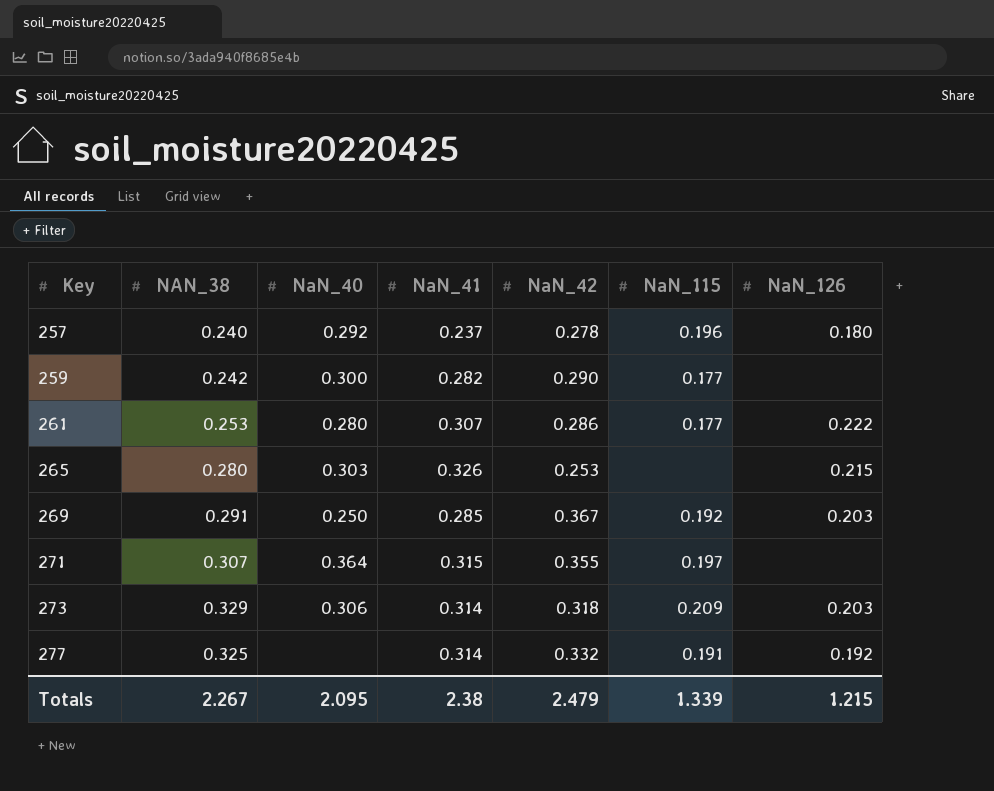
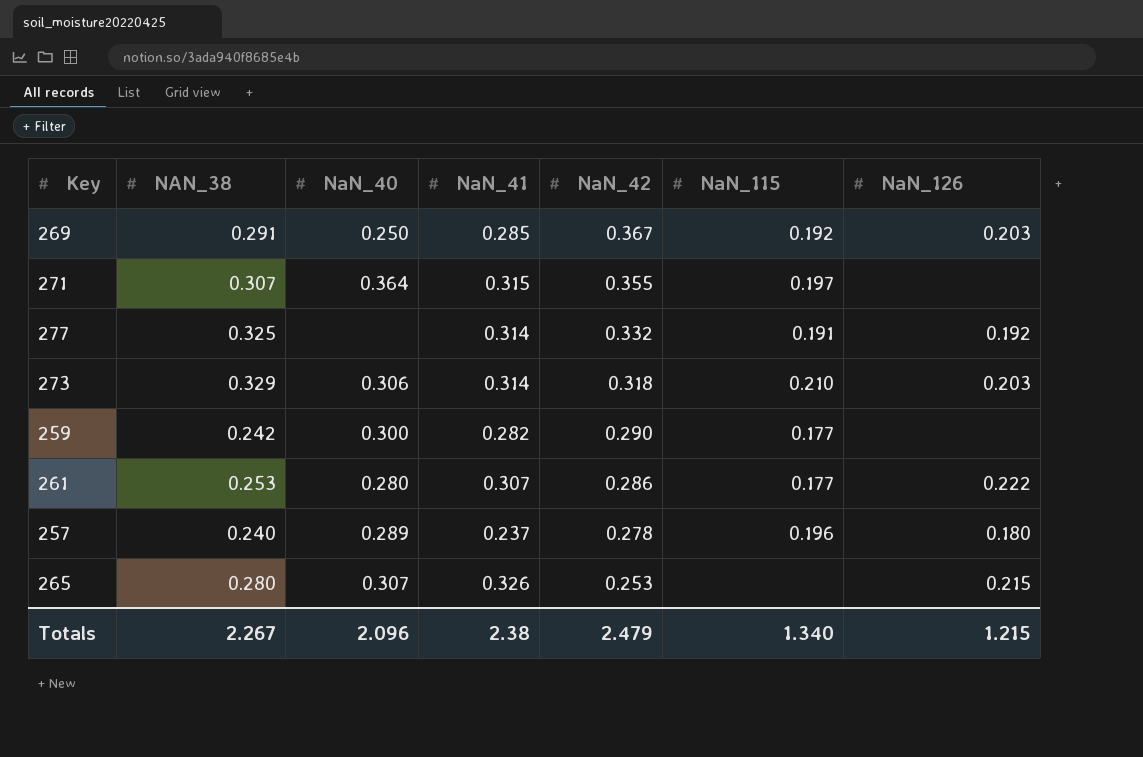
row order: Key ascending -> NaN_42 descending
273 | NaN_115: 0.209 -> 0.210
257 | NaN_40: 0.292 -> 0.289
265 | NaN_40: 0.303 -> 0.307
Totals | NaN_40: 2.095 -> 2.096
Totals | NaN_115: 1.339 -> 1.340

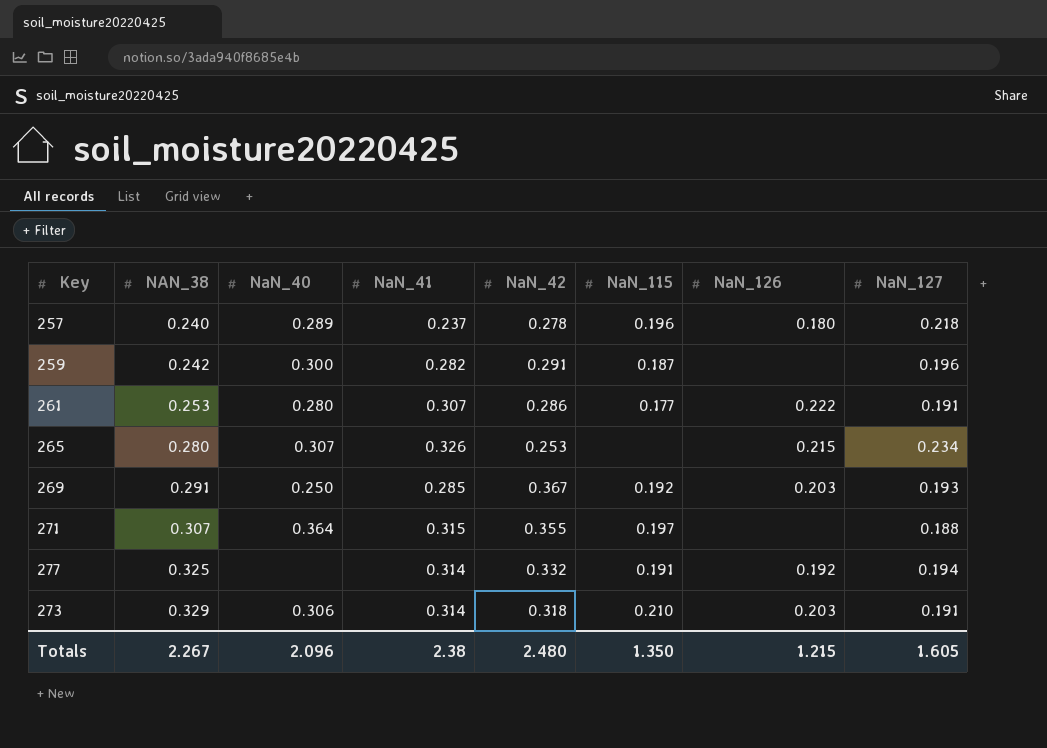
row order: NaN_42 descending -> NAN_38 ascending
column NaN_127 | position: none -> 8
259 | NaN_42: 0.290 -> 0.291
259 | NaN_115: 0.177 -> 0.187
Totals | NaN_42: 2.479 -> 2.480
Totals | NaN_115: 1.340 -> 1.350

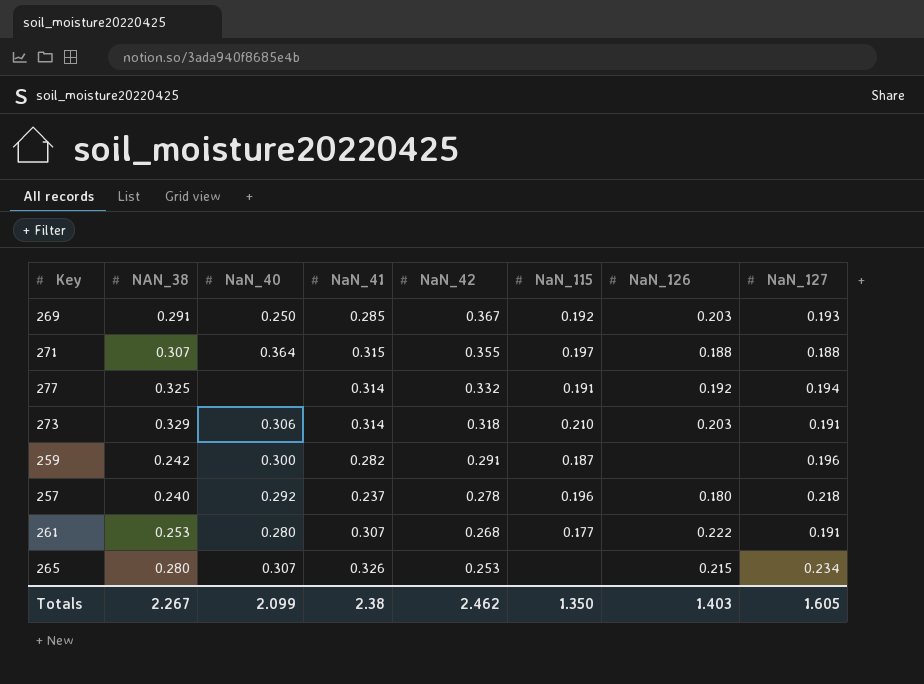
row order: NAN_38 ascending -> NaN_42 descending
271 | NaN_126: none -> 0.188
257 | NaN_40: 0.289 -> 0.292
261 | NaN_42: 0.286 -> 0.268
Totals | NaN_40: 2.096 -> 2.099
Totals | NaN_42: 2.480 -> 2.462
Totals | NaN_126: 1.215 -> 1.403

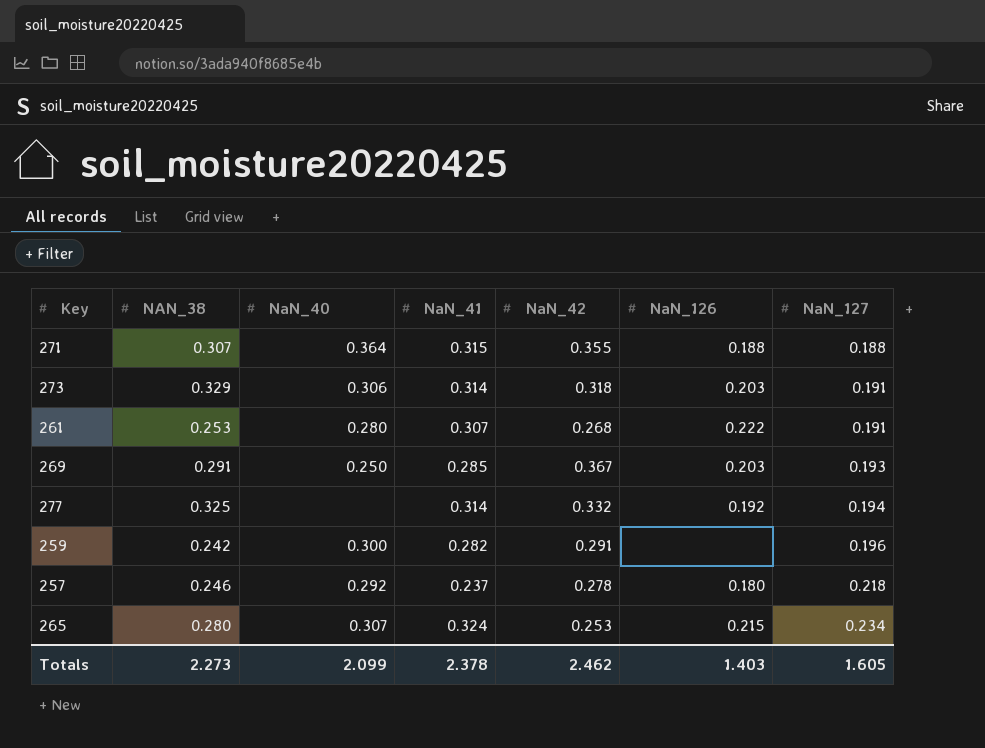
row order: NaN_42 descending -> NaN_127 ascending
column NaN_115 | position: 6 -> none
257 | NAN_38: 0.240 -> 0.246
265 | NaN_41: 0.326 -> 0.324
Totals | NAN_38: 2.267 -> 2.273
Totals | NaN_41: 2.38 -> 2.378

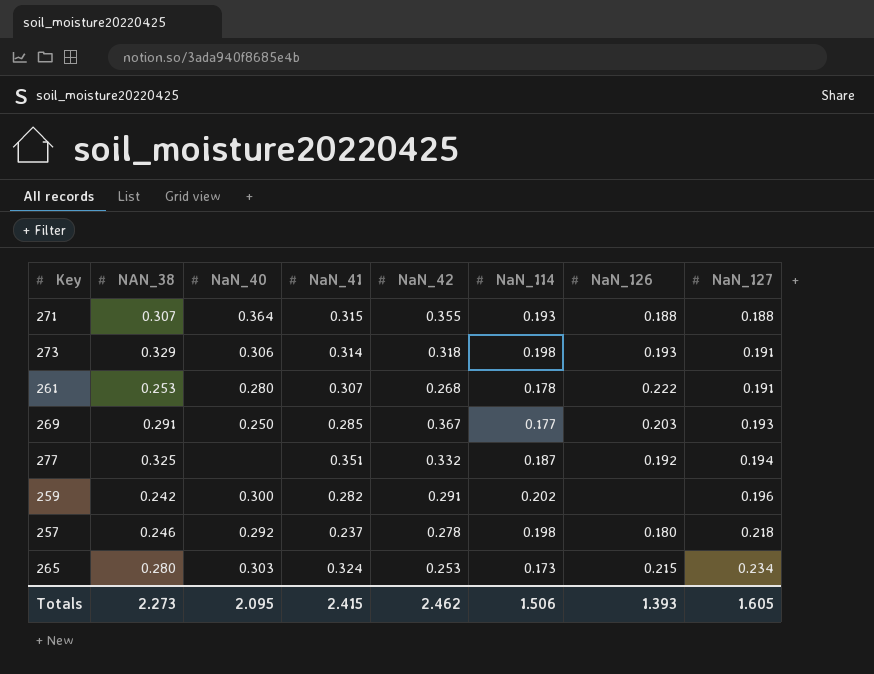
column NaN_114 | position: none -> 6
273 | NaN_126: 0.203 -> 0.193
277 | NaN_41: 0.314 -> 0.351
265 | NaN_40: 0.307 -> 0.303
Totals | NaN_40: 2.099 -> 2.095
Totals | NaN_41: 2.378 -> 2.415
Totals | NaN_126: 1.403 -> 1.393

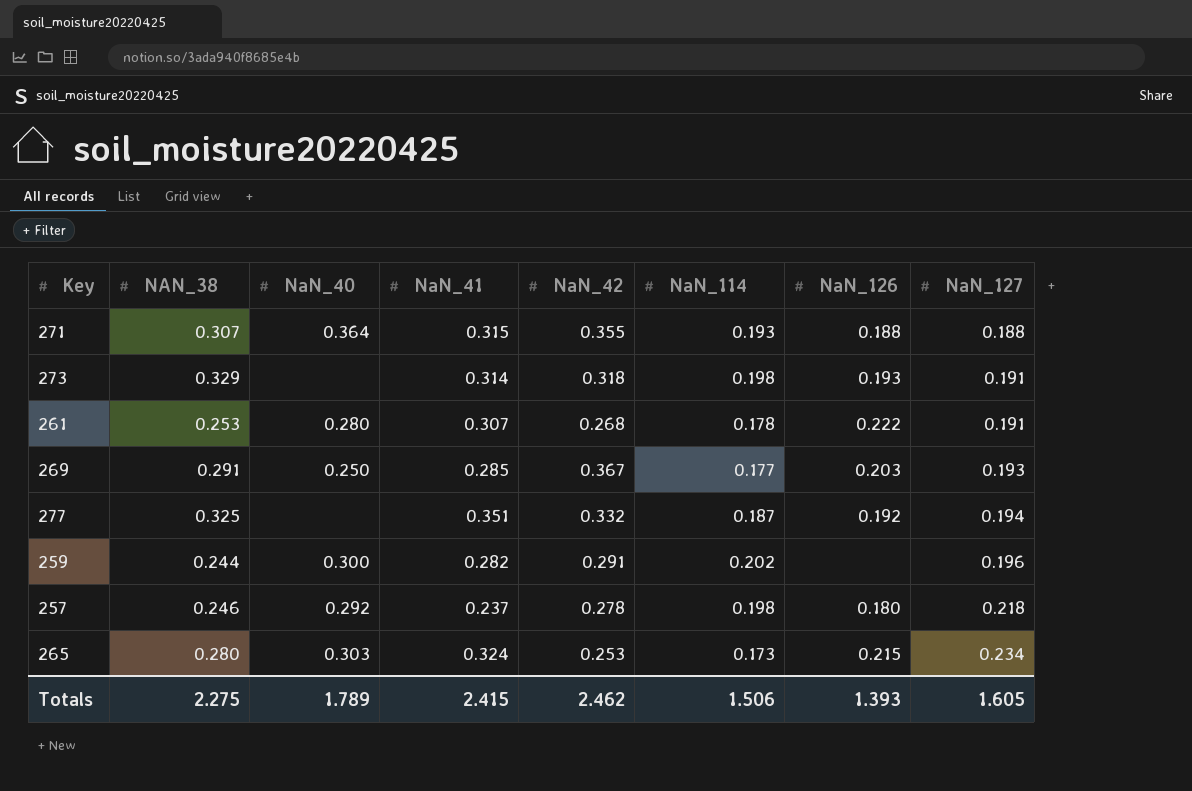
273 | NaN_40: 0.306 -> none
259 | NAN_38: 0.242 -> 0.244
Totals | NAN_38: 2.273 -> 2.275
Totals | NaN_40: 2.095 -> 1.789

